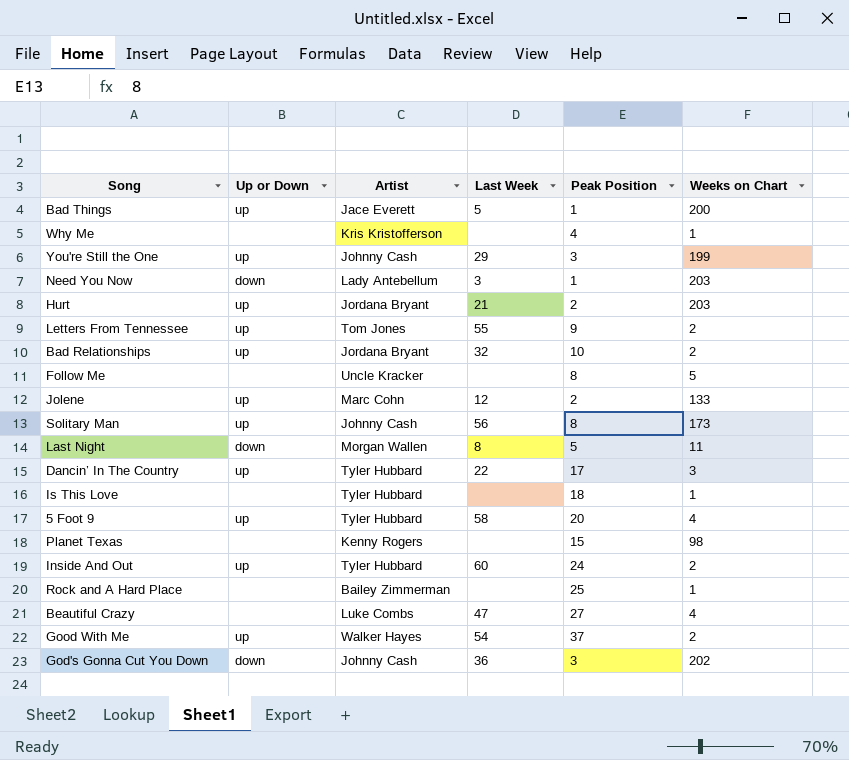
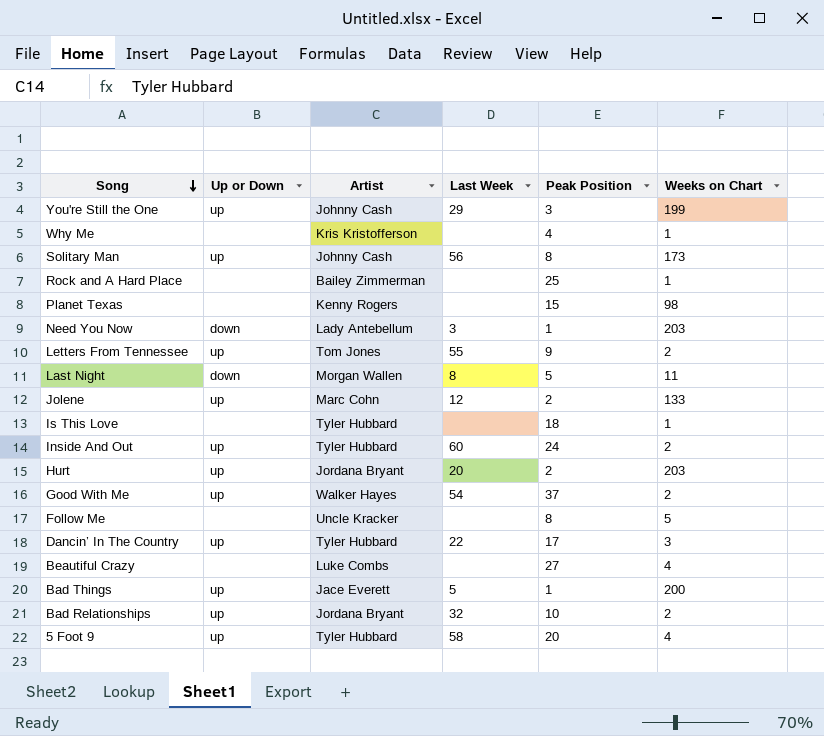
row order: none -> Song descending
row God's Gonna Cut You Down: down | Johnny Cash | 36 | 3 | 202 -> none
Hurt | Last Week: 21 -> 20
Beautiful Crazy | Last Week: 47 -> none

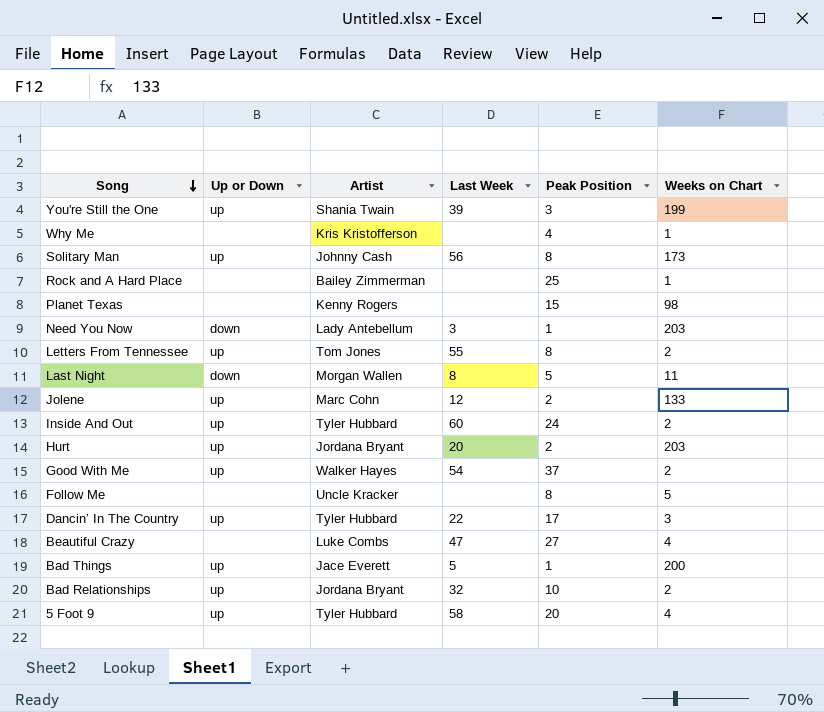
row Is This Love: none | Tyler Hubbard | none | 18 | 1 -> none
You're Still the One | Artist: Johnny Cash -> Shania Twain
You're Still the One | Last Week: 29 -> 39
Letters From Tennessee | Peak Position: 9 -> 8
Beautiful Crazy | Last Week: none -> 47

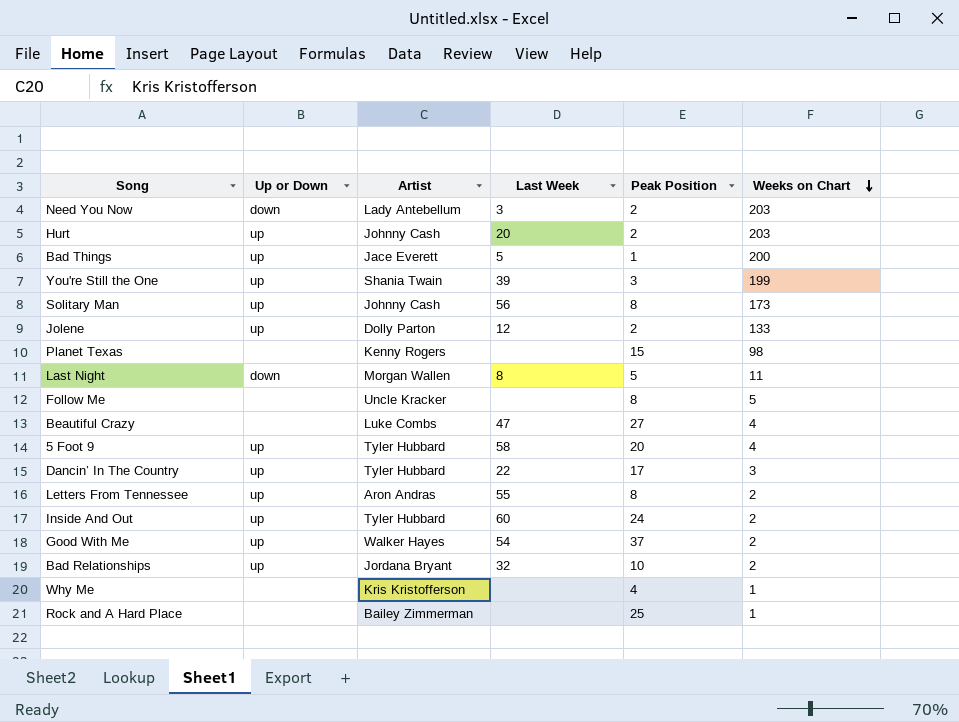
row order: Song descending -> Weeks on Chart descending
Need You Now | Peak Position: 1 -> 2
Hurt | Artist: Jordana Bryant -> Johnny Cash
Jolene | Artist: Marc Cohn -> Dolly Parton
Letters From Tennessee | Artist: Tom Jones -> Aron Andras

